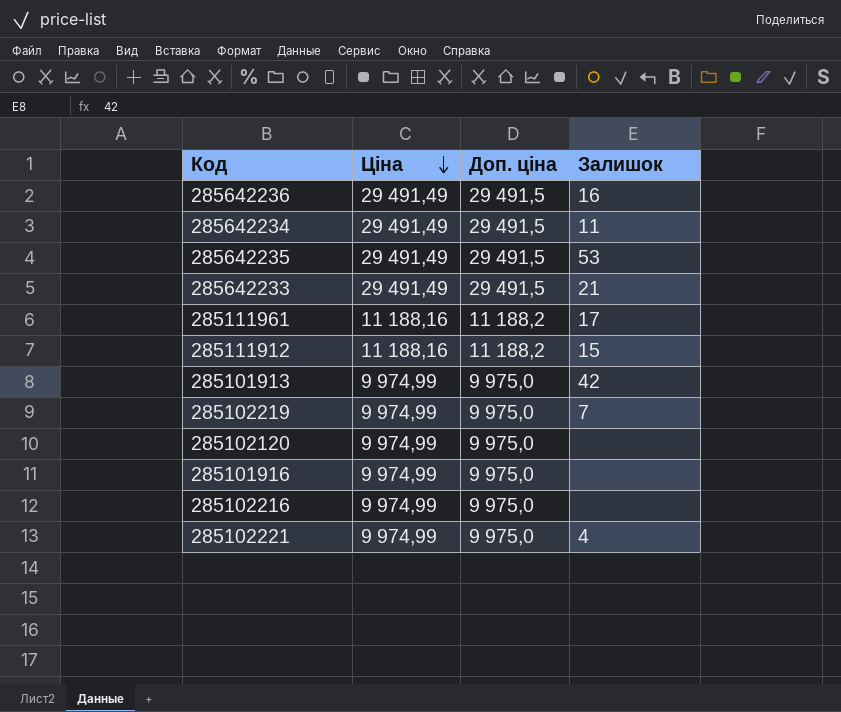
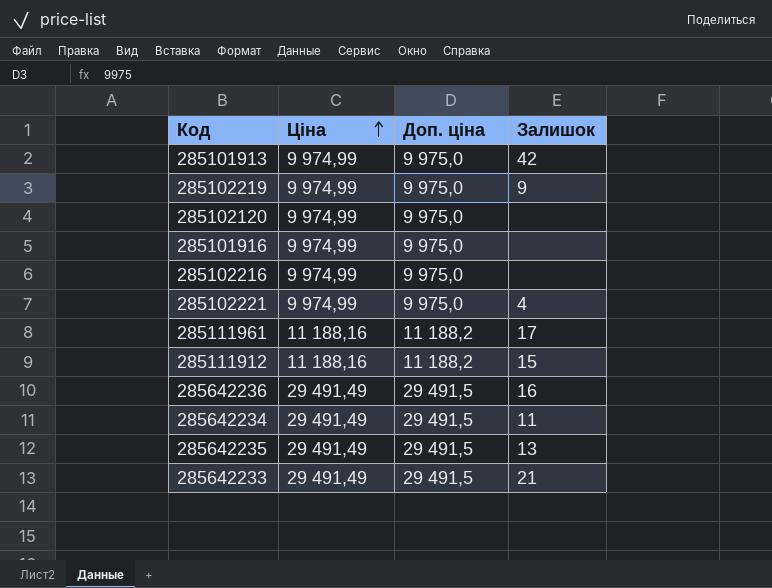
row order: Ціна descending -> Ціна ascending
285102219 | Залишок: 7 -> 9
285642235 | Залишок: 53 -> 13

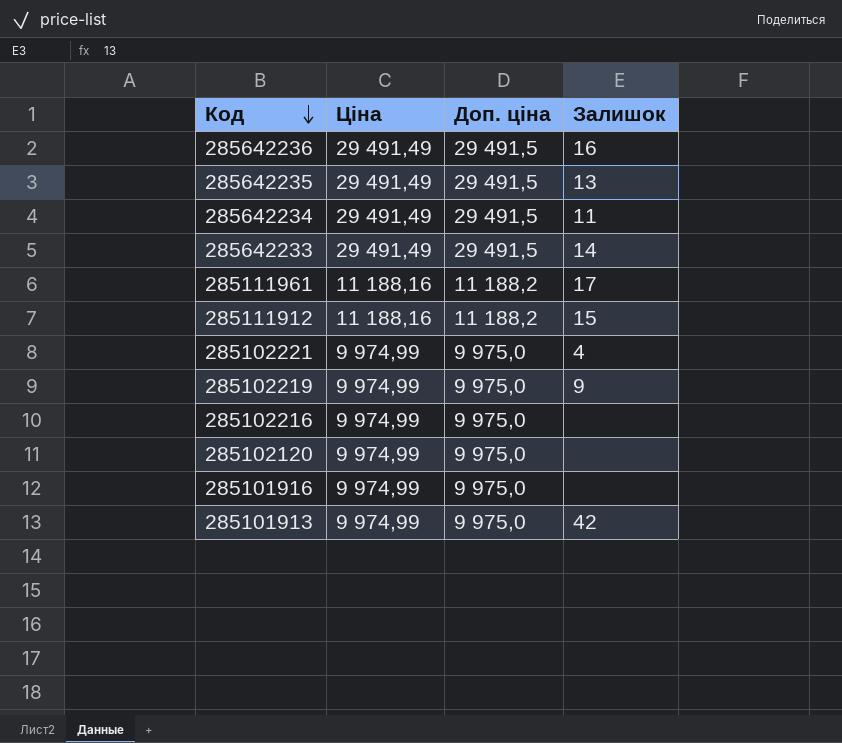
row order: Ціна ascending -> Код descending
285642233 | Залишок: 21 -> 14

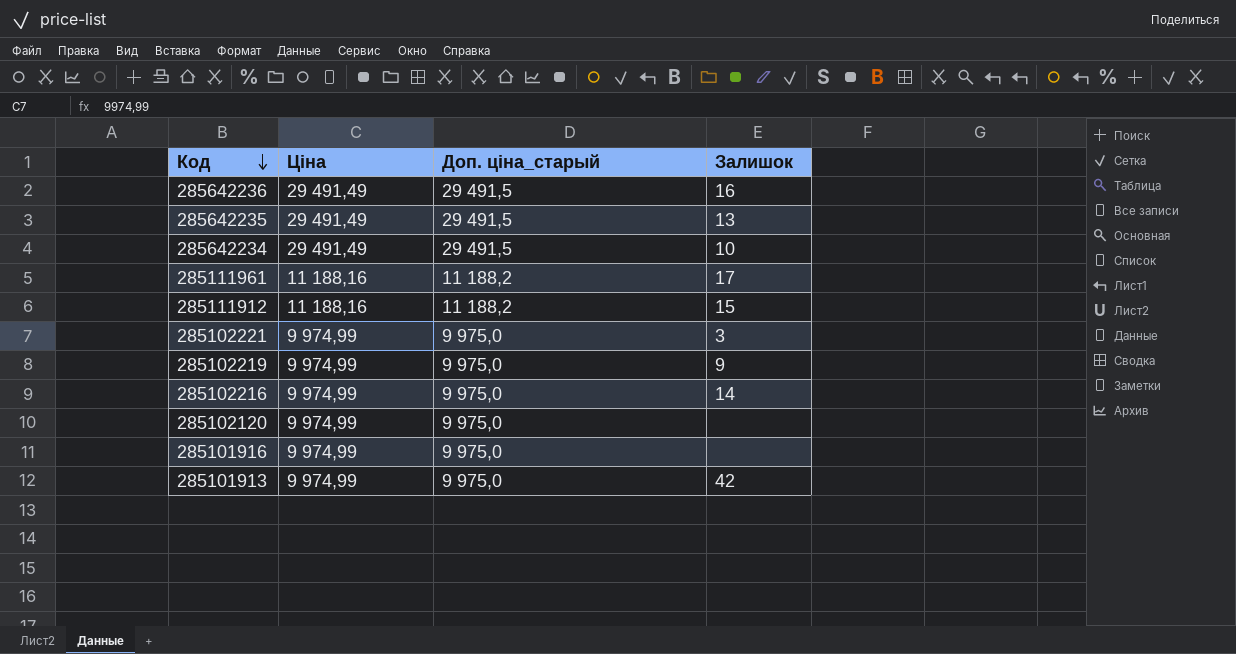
column name: Доп. ціна -> Доп. ціна_старый
row 285642233: 29 491,49 | 29 491,5 | 14 -> none
285642234 | Залишок: 11 -> 10
285102221 | Залишок: 4 -> 3
285102216 | Залишок: none -> 14

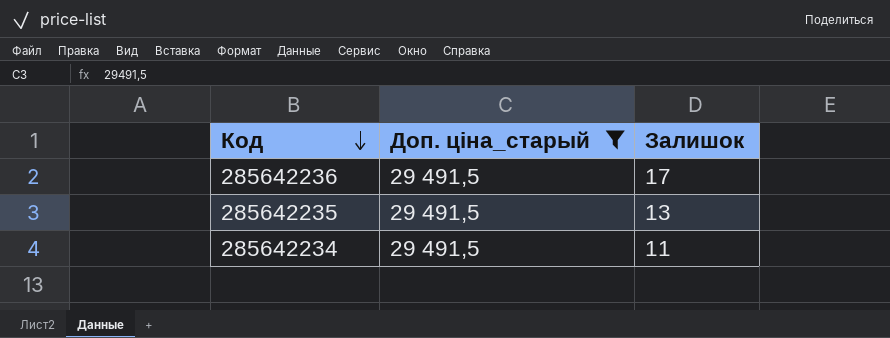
filter: none -> Доп. ціна_старый = 29 491,5
column Ціна | position: 2 -> none
285642236 | Залишок: 16 -> 17
285642234 | Залишок: 10 -> 11

